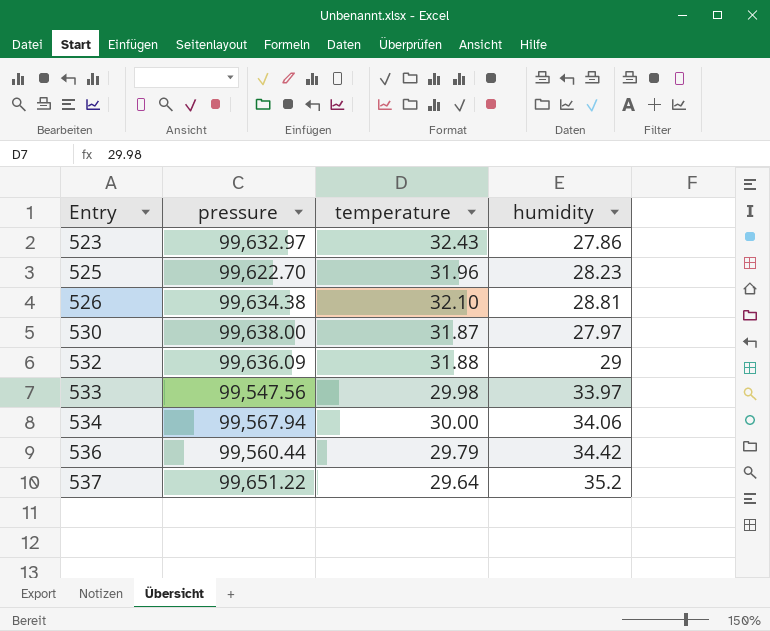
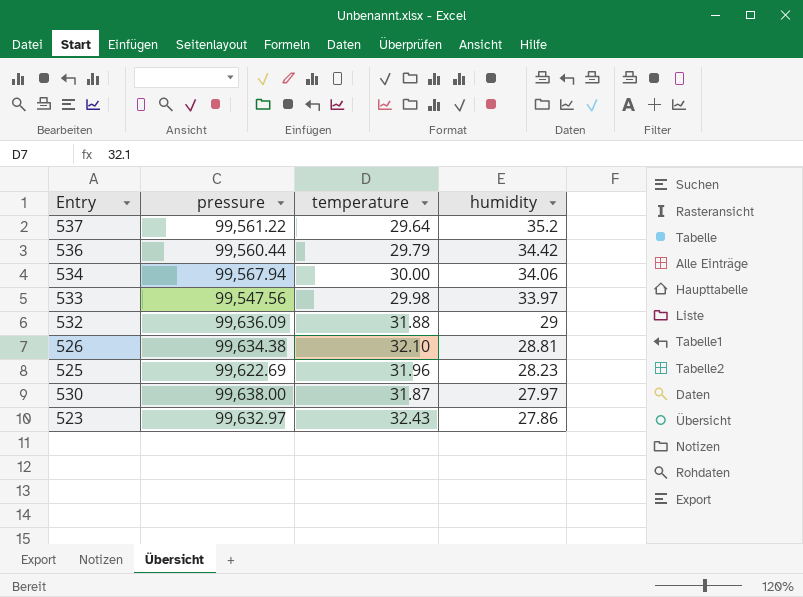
row order: Entry ascending -> humidity descending
537 | pressure: 99,651.22 -> 99,561.22
525 | pressure: 99,622.70 -> 99,622.69

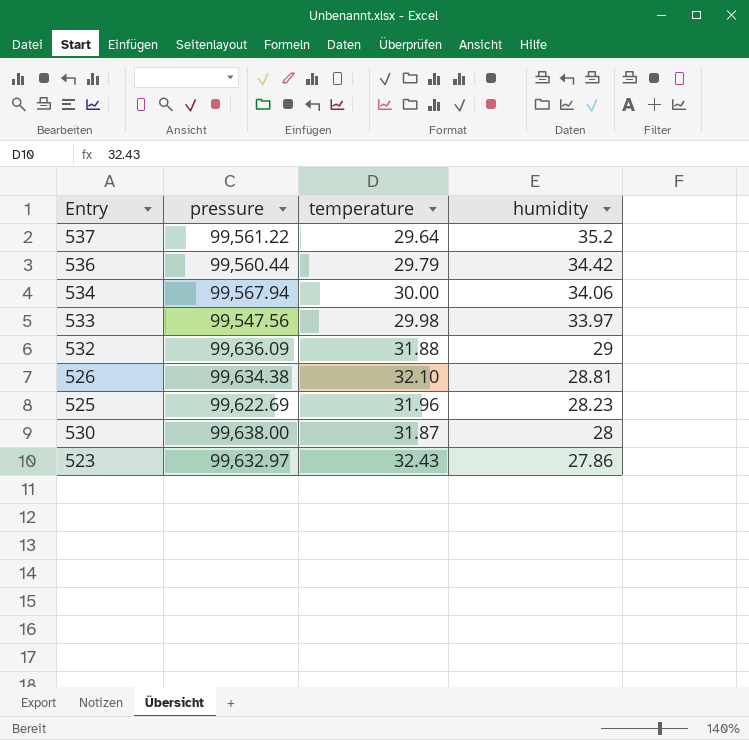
530 | humidity: 27.97 -> 28

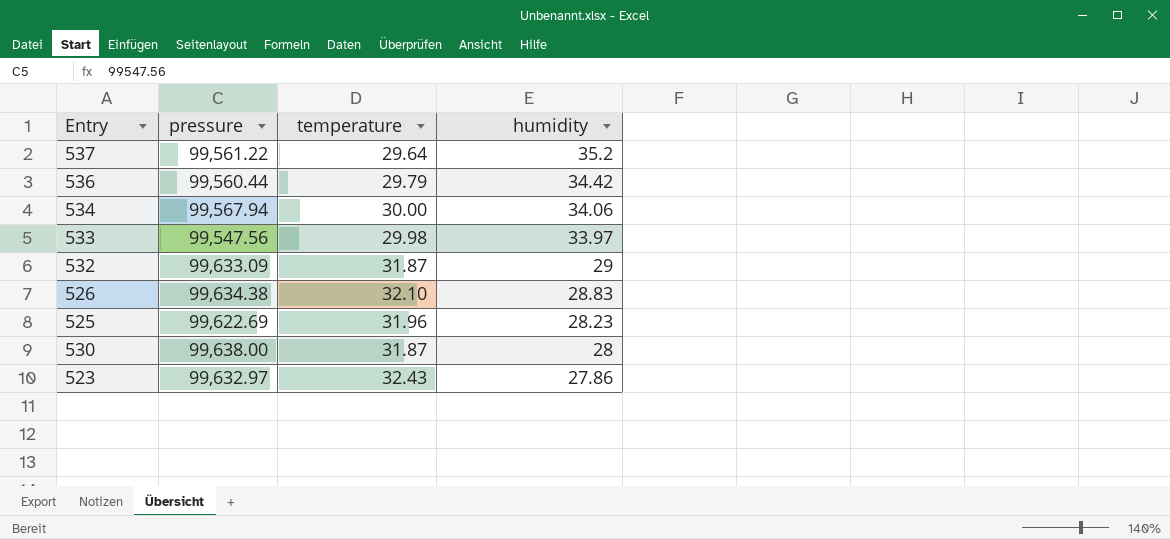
532 | pressure: 99,636.09 -> 99,633.09
532 | temperature: 31.88 -> 31.87
526 | humidity: 28.81 -> 28.83

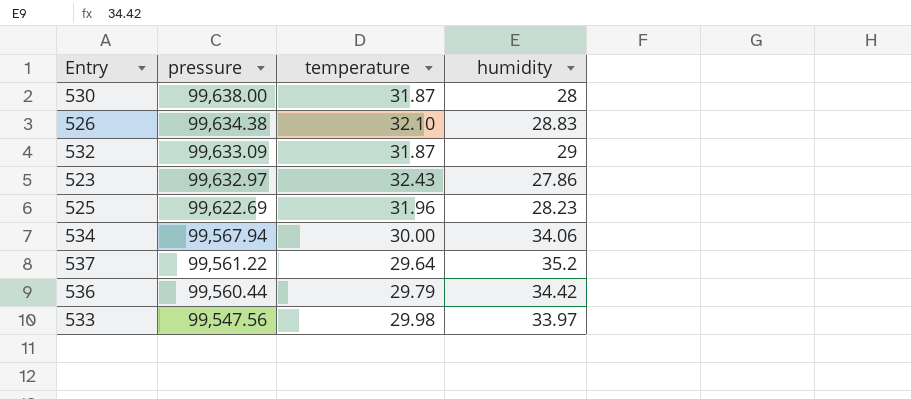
row order: humidity descending -> pressure descending

